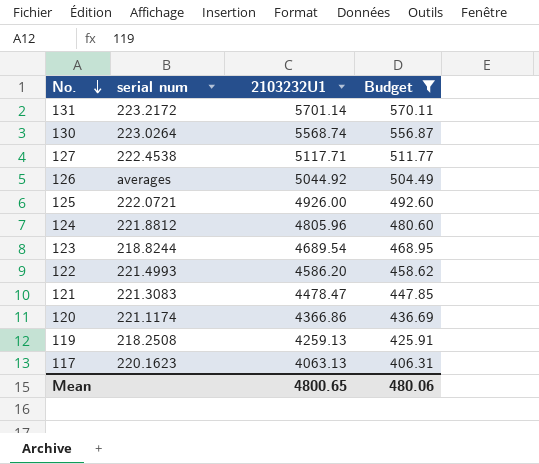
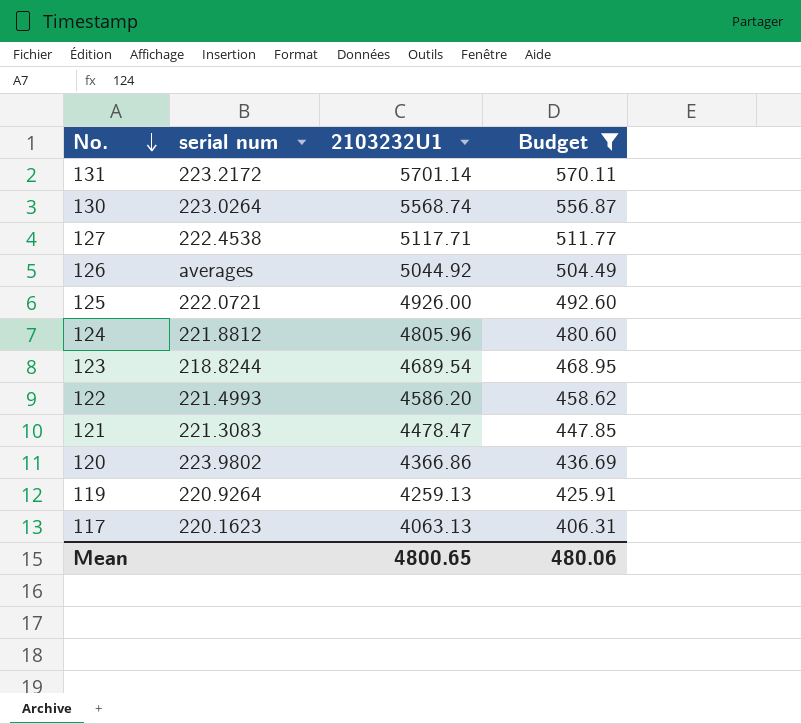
120 | serial num: 221.1174 -> 223.9802
119 | serial num: 218.2508 -> 220.9264

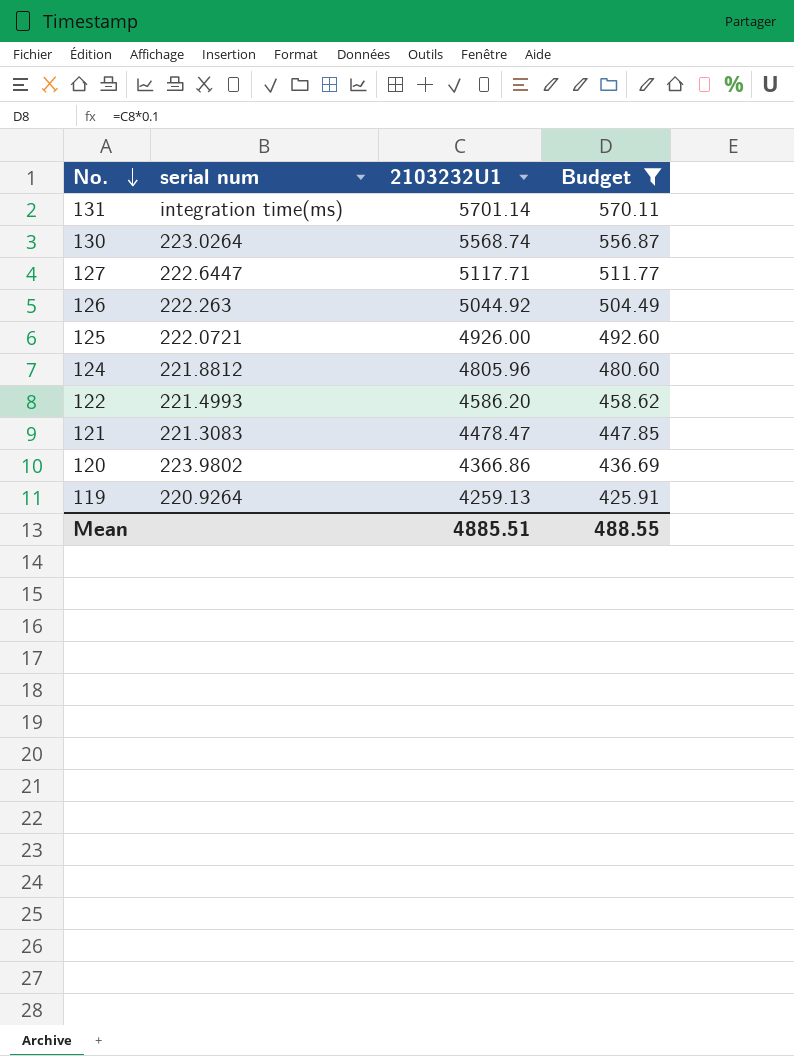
row 123: 218.8244 | 4689.54 | 468.95 -> none
row 117: 220.1623 | 4063.13 | 406.31 -> none
131 | serial num: 223.2172 -> integration time(ms)
127 | serial num: 222.4538 -> 222.6447
126 | serial num: averages -> 222.263
Mean | 2103232U1: 4800.65 -> 4885.51
Mean | Budget: 480.06 -> 488.55

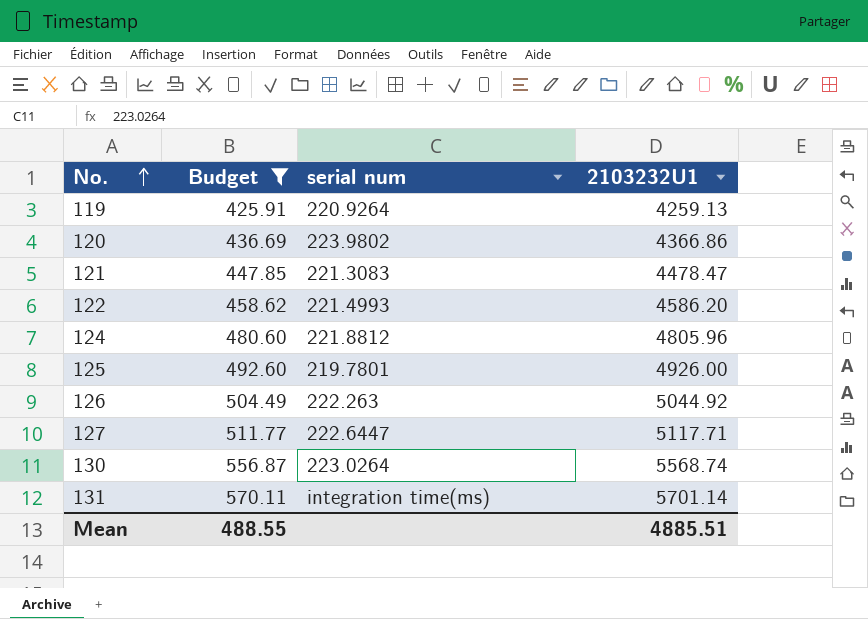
row order: No. descending -> No. ascending
column Budget | position: 4 -> 2
125 | serial num: 222.0721 -> 219.7801

